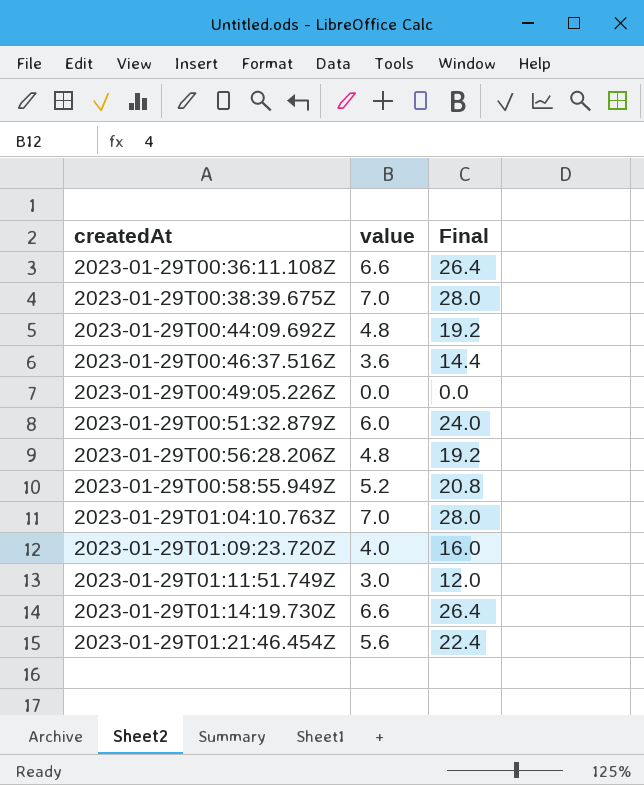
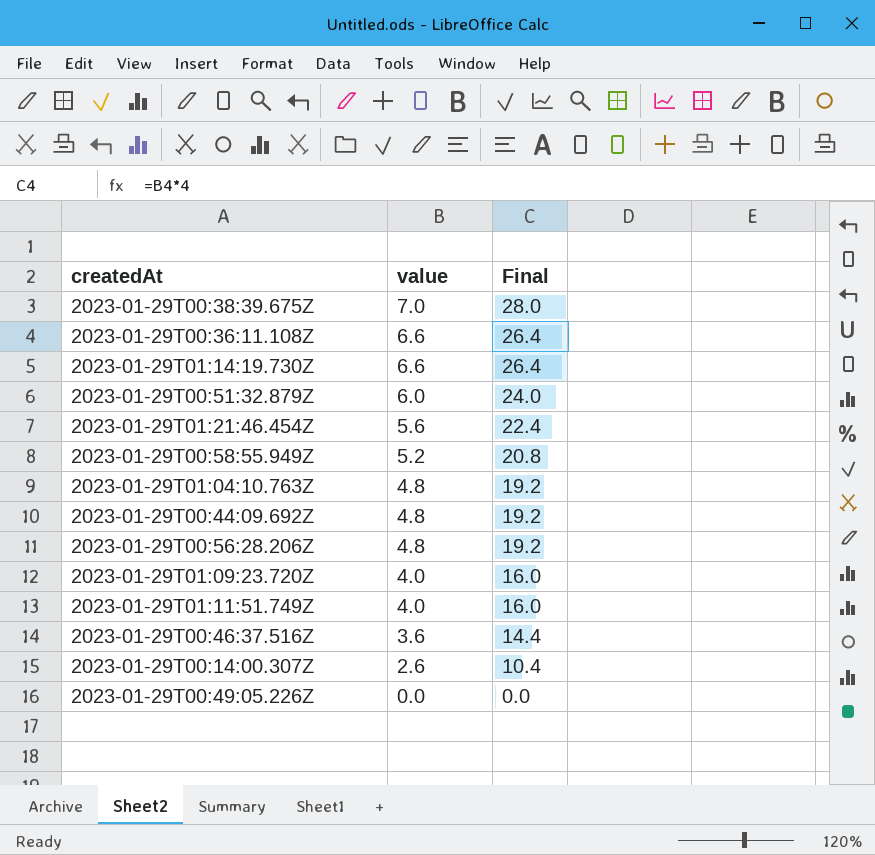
row order: createdAt ascending -> value descending
2023-01-29T01:04:10.763Z | value: 7.0 -> 4.8
2023-01-29T01:04:10.763Z | Final: 28.0 -> 19.2
2023-01-29T01:11:51.749Z | value: 3.0 -> 4.0
2023-01-29T01:11:51.749Z | Final: 12.0 -> 16.0
row 2023-01-29T00:14:00.307Z: none -> 2.6 | 10.4

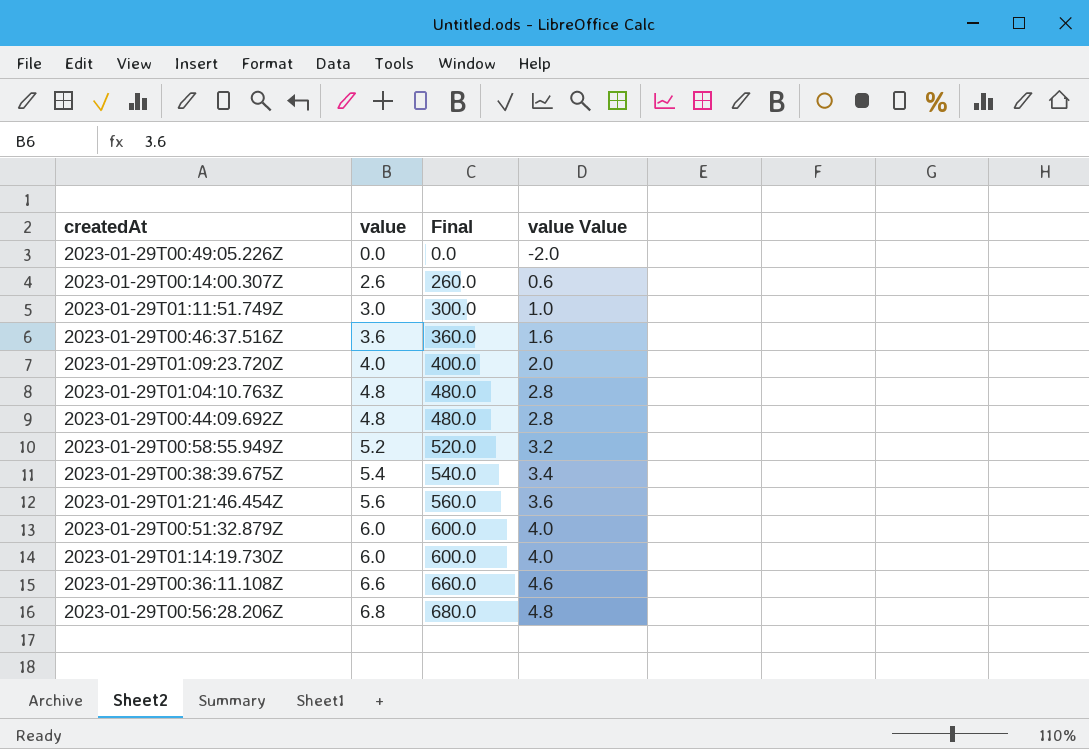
row order: value descending -> value ascending
column Final | formula: [value] * 4 -> [value] * 100
column value Value | formula: none -> [value] - 2
2023-01-29T01:11:51.749Z | value: 4.0 -> 3.0
2023-01-29T00:38:39.675Z | value: 7.0 -> 5.4
2023-01-29T01:14:19.730Z | value: 6.6 -> 6.0
2023-01-29T00:56:28.206Z | value: 4.8 -> 6.8

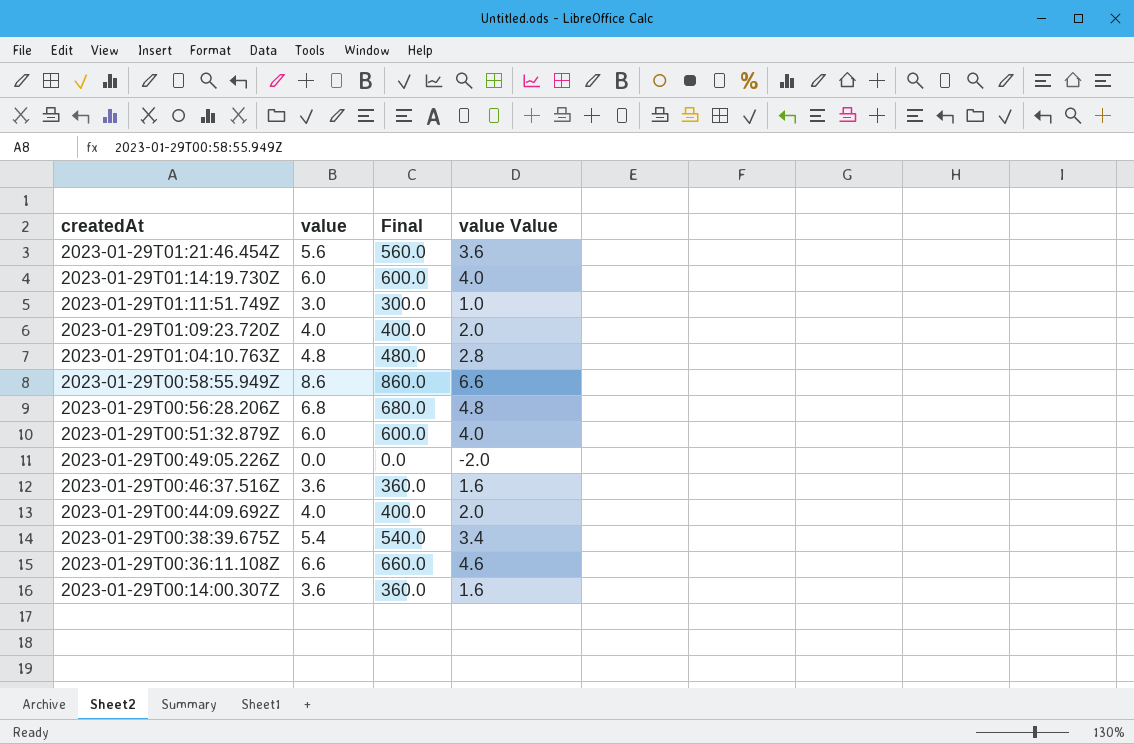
row order: value ascending -> createdAt descending
2023-01-29T00:58:55.949Z | value: 5.2 -> 8.6
2023-01-29T00:58:55.949Z | Final: 520.0 -> 860.0
2023-01-29T00:58:55.949Z | value Value: 3.2 -> 6.6
2023-01-29T00:44:09.692Z | value: 4.8 -> 4.0
2023-01-29T00:44:09.692Z | Final: 480.0 -> 400.0
2023-01-29T00:44:09.692Z | value Value: 2.8 -> 2.0
2023-01-29T00:14:00.307Z | value: 2.6 -> 3.6
2023-01-29T00:14:00.307Z | Final: 260.0 -> 360.0
2023-01-29T00:14:00.307Z | value Value: 0.6 -> 1.6

